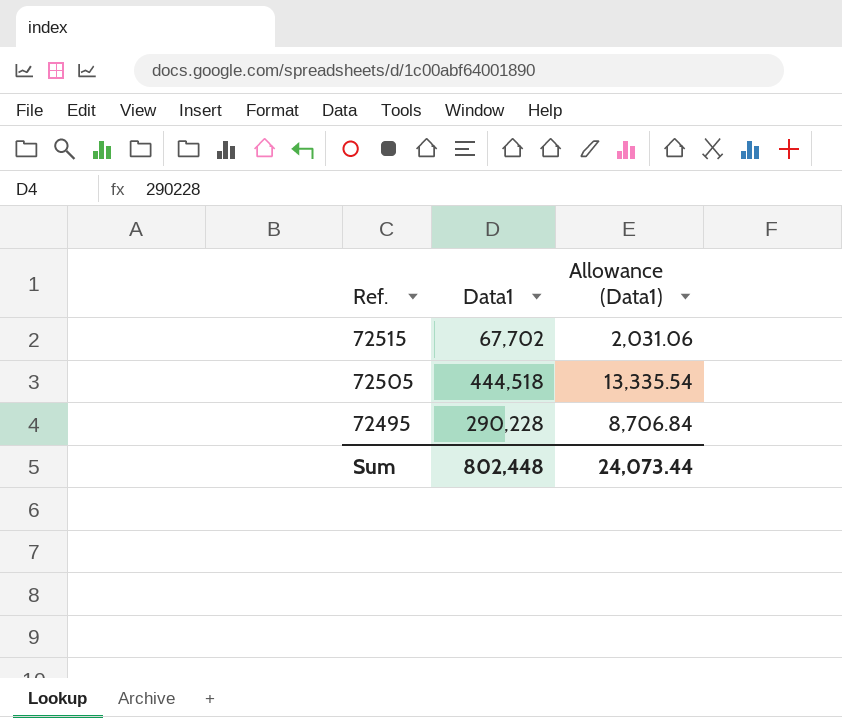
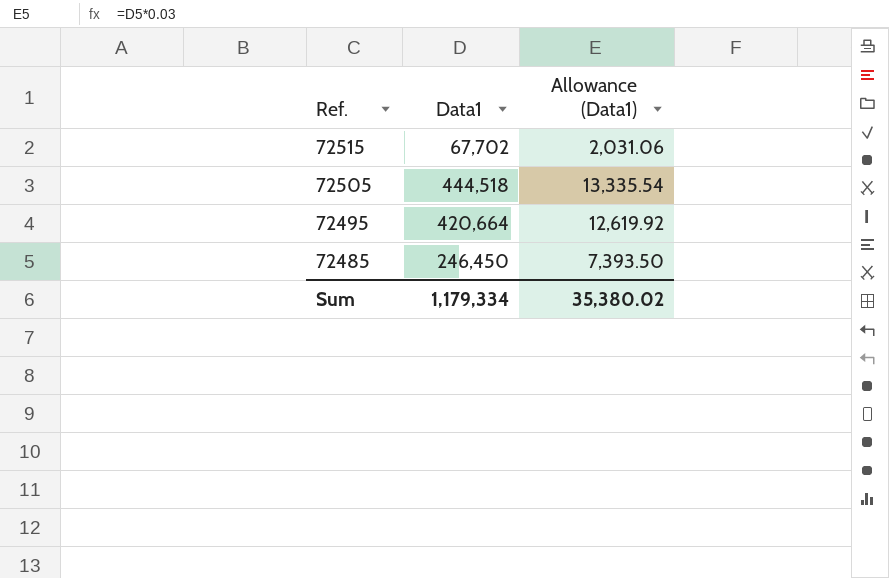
72495 | Data1: 290,228 -> 420,664
72495 | Allowance (Data1): 8,706.84 -> 12,619.92
row 72485: none -> 246,450 | 7,393.50
Sum | Data1: 802,448 -> 1,179,334
Sum | Allowance (Data1): 24,073.44 -> 35,380.02

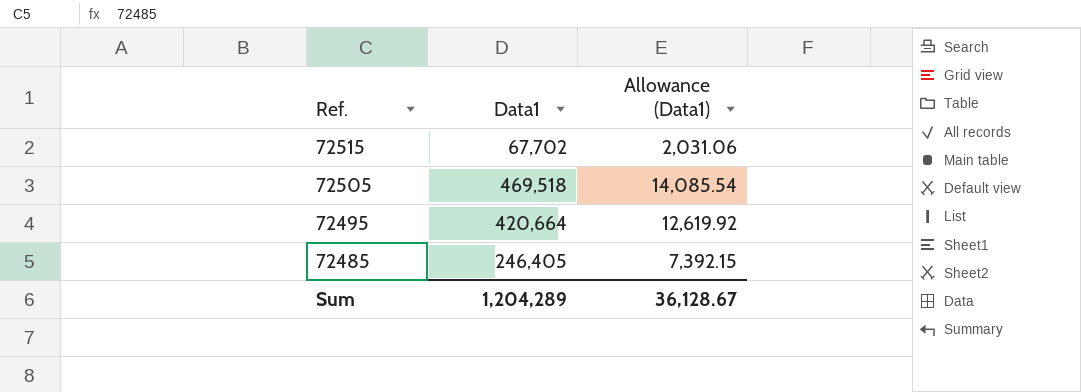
72505 | Data1: 444,518 -> 469,518
72505 | Allowance (Data1): 13,335.54 -> 14,085.54
72485 | Data1: 246,450 -> 246,405
72485 | Allowance (Data1): 7,393.50 -> 7,392.15
Sum | Data1: 1,179,334 -> 1,204,289
Sum | Allowance (Data1): 35,380.02 -> 36,128.67

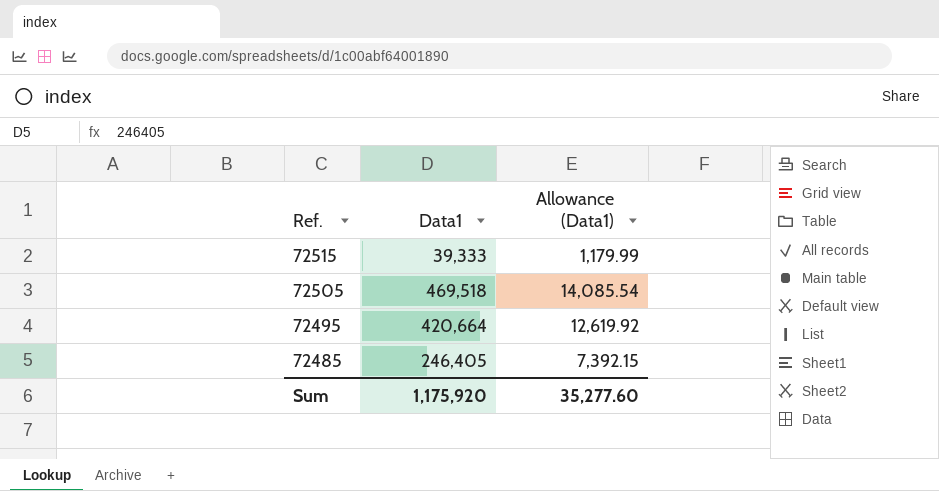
72515 | Data1: 67,702 -> 39,333
72515 | Allowance (Data1): 2,031.06 -> 1,179.99
Sum | Data1: 1,204,289 -> 1,175,920
Sum | Allowance (Data1): 36,128.67 -> 35,277.60

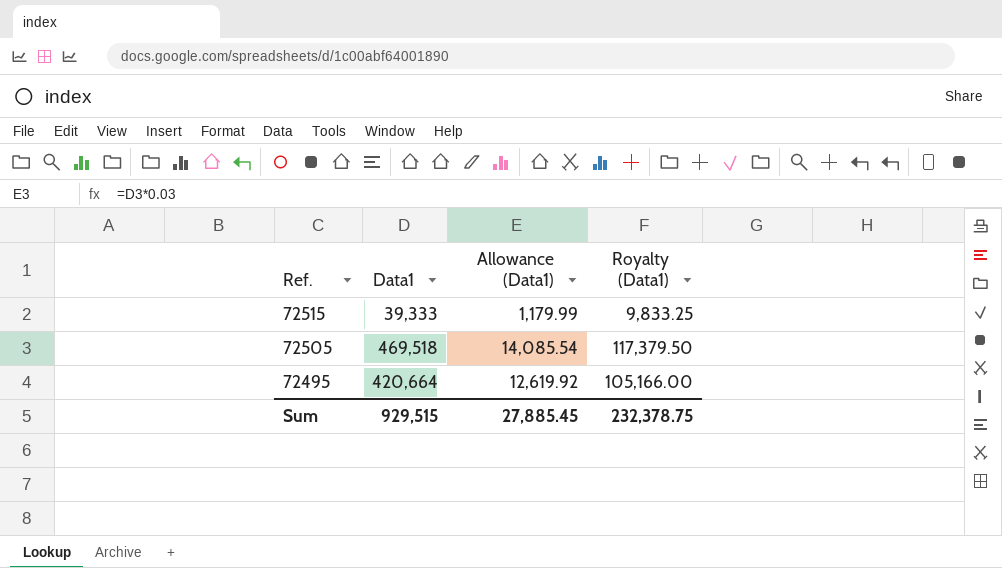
column Royalty (Data1) | formula: none -> [Data1] * 0.25
row 72485: 246,405 | 7,392.15 -> none
Sum | Data1: 1,175,920 -> 929,515
Sum | Allowance (Data1): 35,277.60 -> 27,885.45

